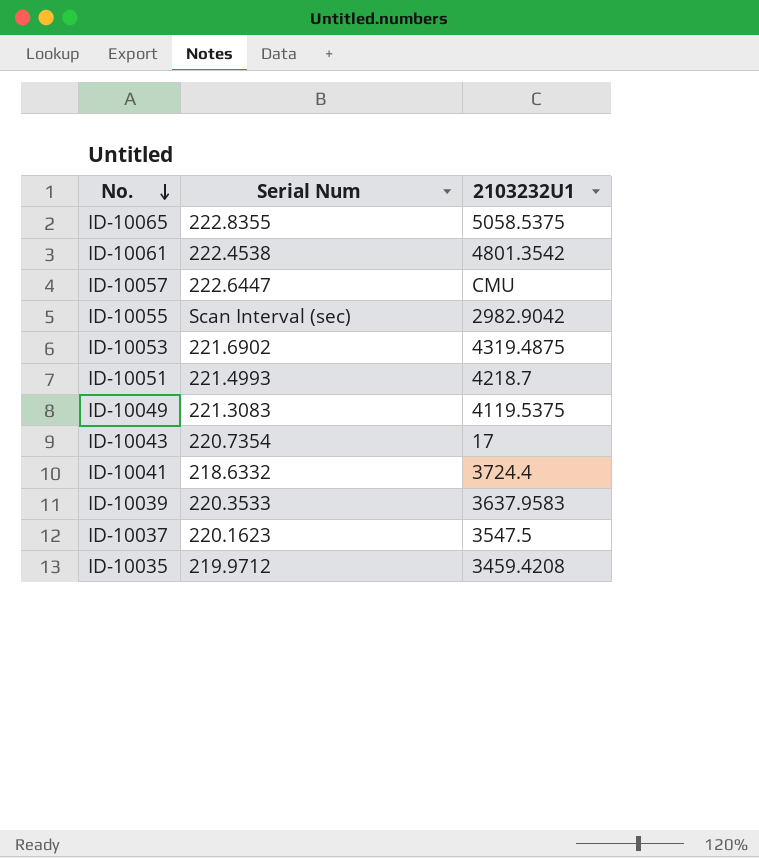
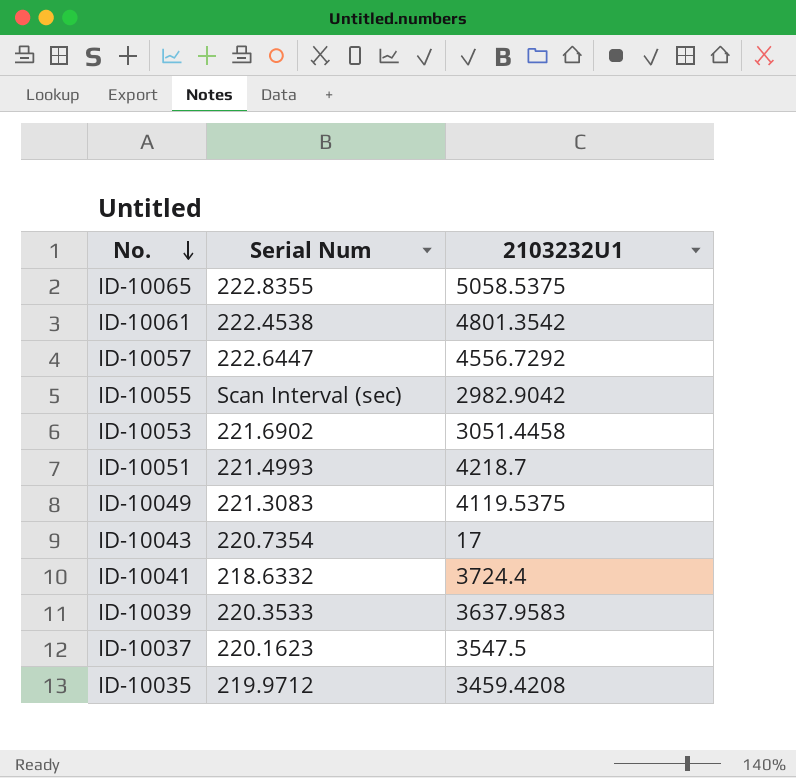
ID-10057 | 2103232U1: CMU -> 4556.7292
ID-10053 | 2103232U1: 4319.4875 -> 3051.4458

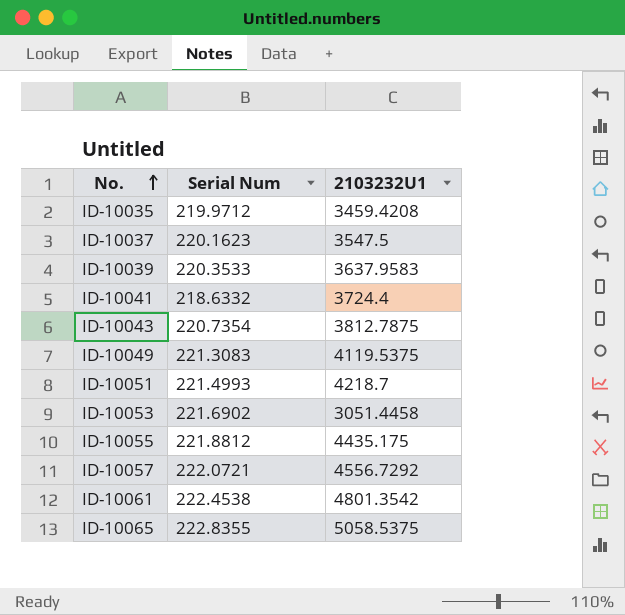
row order: No. descending -> No. ascending
ID-10043 | 2103232U1: 17 -> 3812.7875
ID-10055 | Serial Num: Scan Interval (sec) -> 221.8812
ID-10055 | 2103232U1: 2982.9042 -> 4435.175
ID-10057 | Serial Num: 222.6447 -> 222.0721

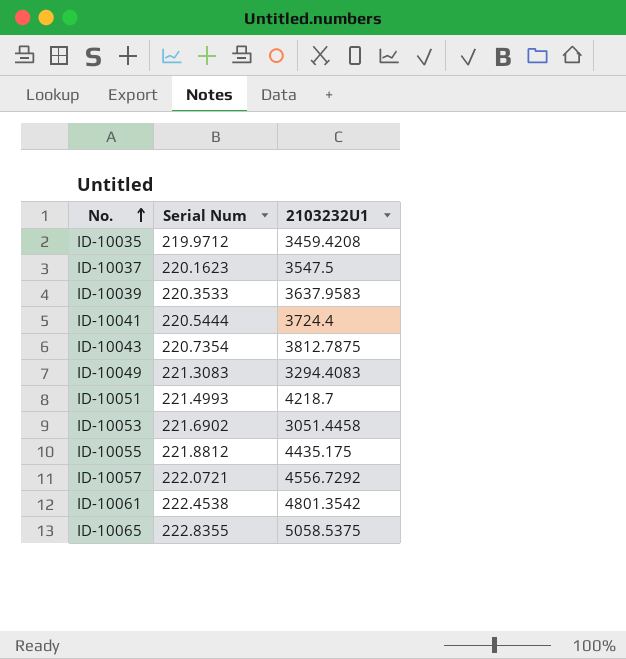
ID-10041 | Serial Num: 218.6332 -> 220.5444
ID-10049 | 2103232U1: 4119.5375 -> 3294.4083

